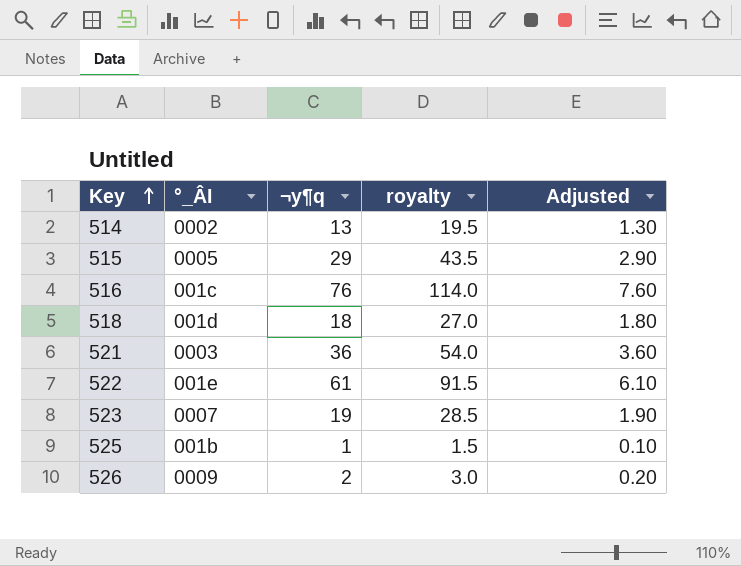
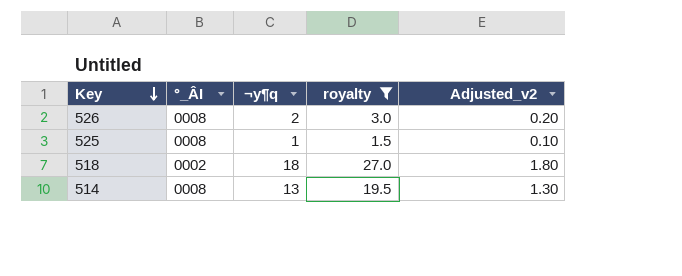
filter: none -> royalty <= 27.0
row order: Key ascending -> Key descending
column name: Adjusted -> Adjusted_v2
526 | °_ÂI: 0009 -> 0008
525 | °_ÂI: 001b -> 0008
518 | °_ÂI: 001d -> 0002
514 | °_ÂI: 0002 -> 0008

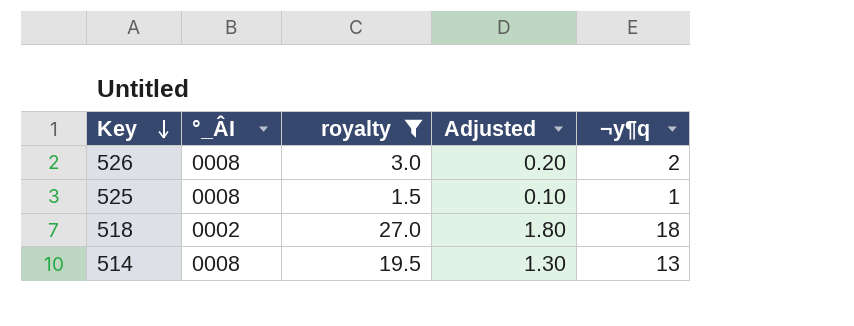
column name: Adjusted_v2 -> Adjusted
column ¬y¶q | position: 3 -> 5

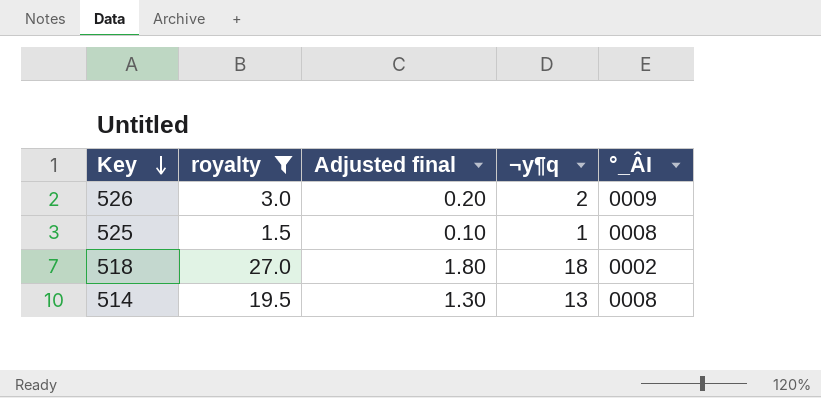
column name: Adjusted -> Adjusted final
column °_ÂI | position: 2 -> 5
526 | °_ÂI: 0008 -> 0009

